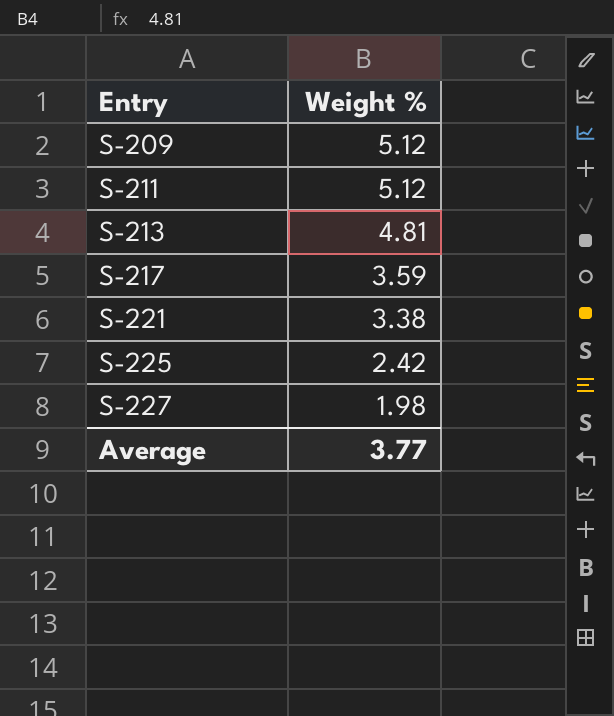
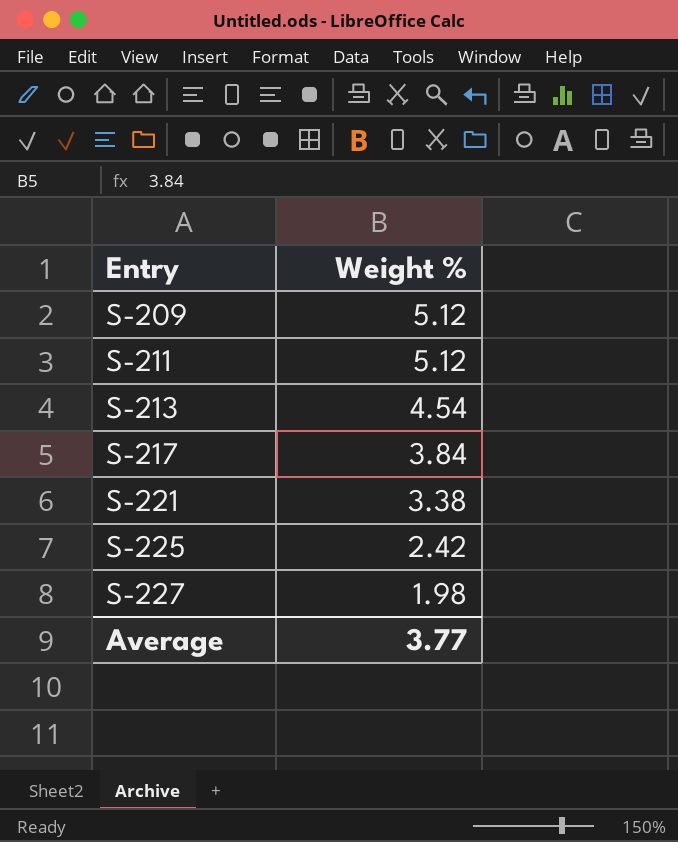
S-213 | Weight %: 4.81 -> 4.54
S-217 | Weight %: 3.59 -> 3.84

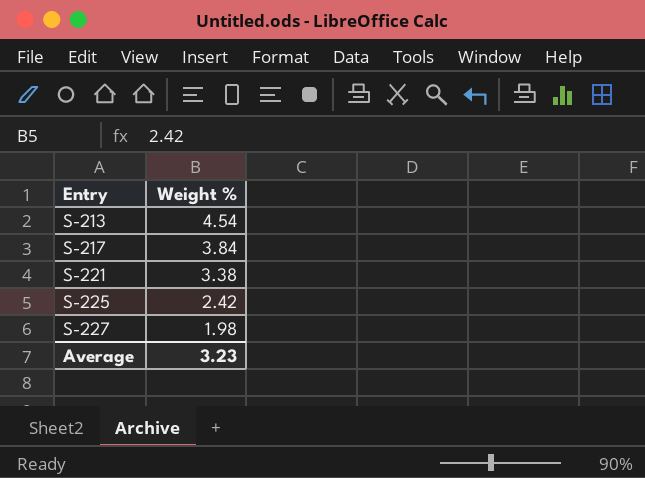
row S-209: 5.12 -> none
row S-211: 5.12 -> none
Average | Weight %: 3.77 -> 3.23

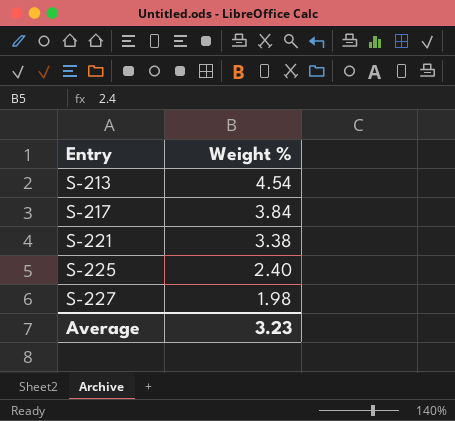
S-225 | Weight %: 2.42 -> 2.40

